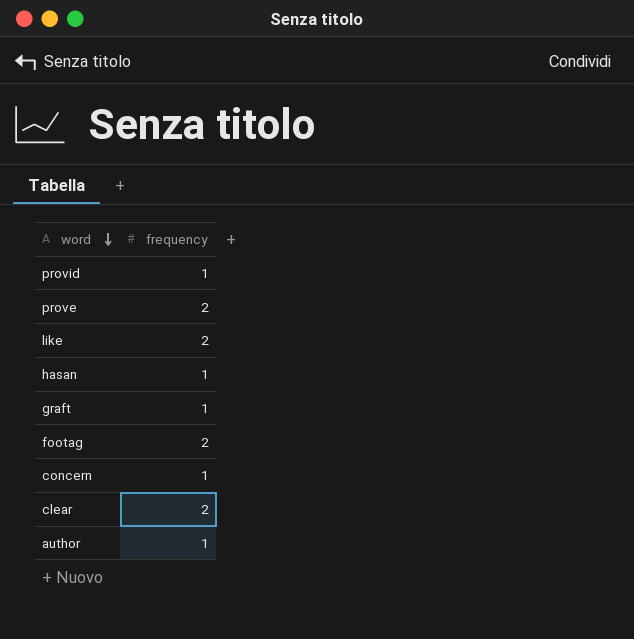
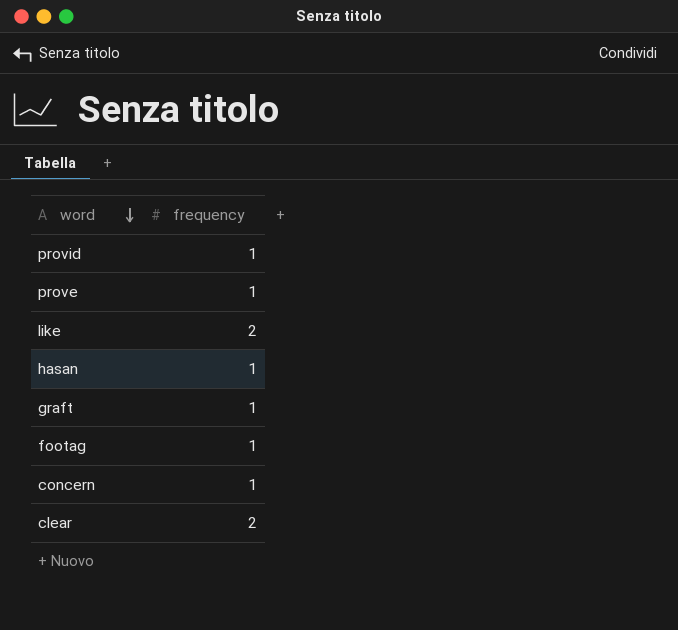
row author: 1 -> none
prove | frequency: 2 -> 1
footag | frequency: 2 -> 1

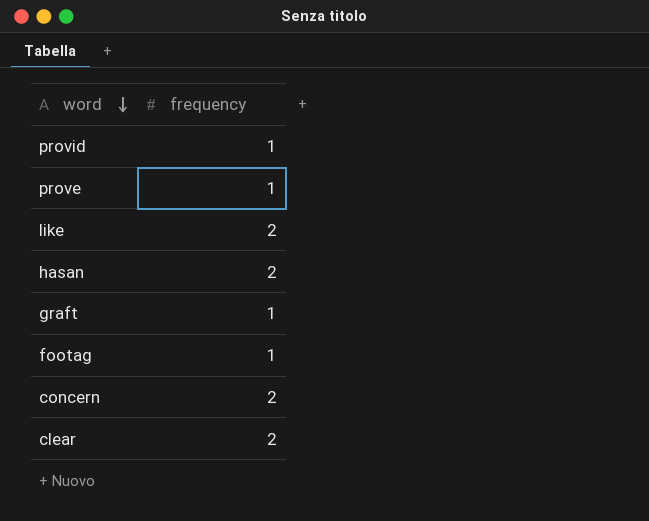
hasan | frequency: 1 -> 2
concern | frequency: 1 -> 2

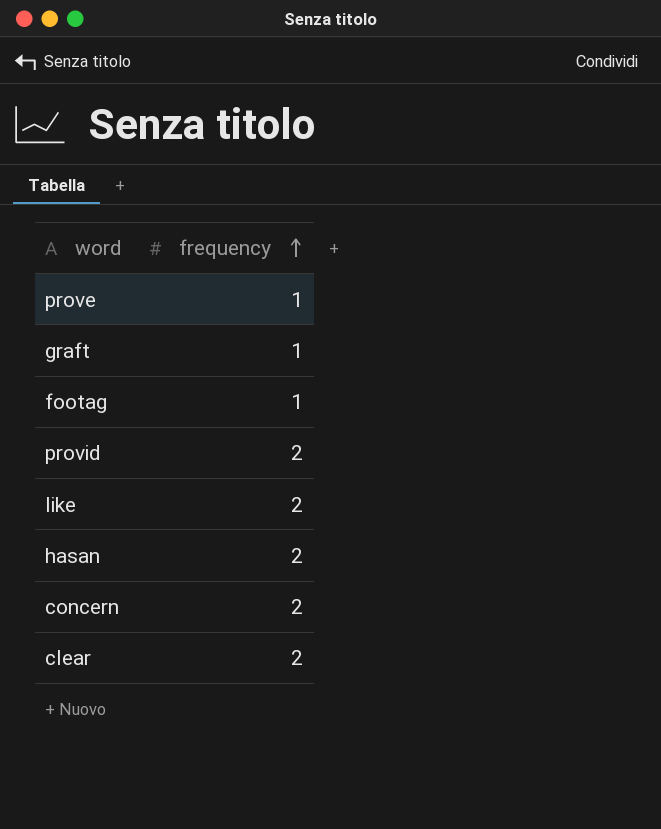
row order: word descending -> frequency ascending
provid | frequency: 1 -> 2

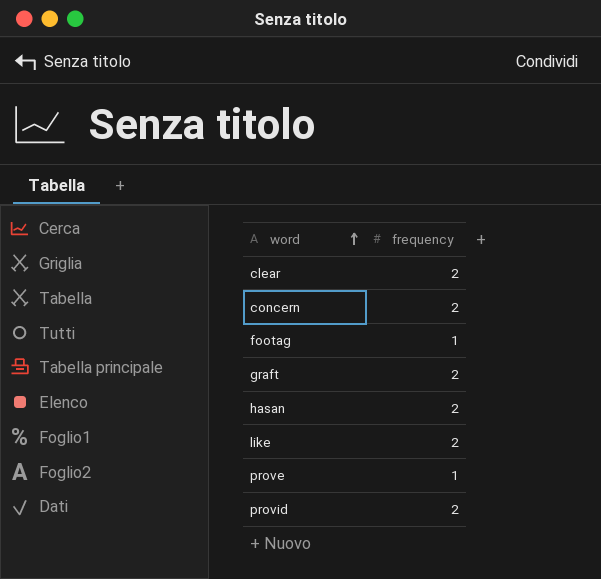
row order: frequency ascending -> word ascending
graft | frequency: 1 -> 2

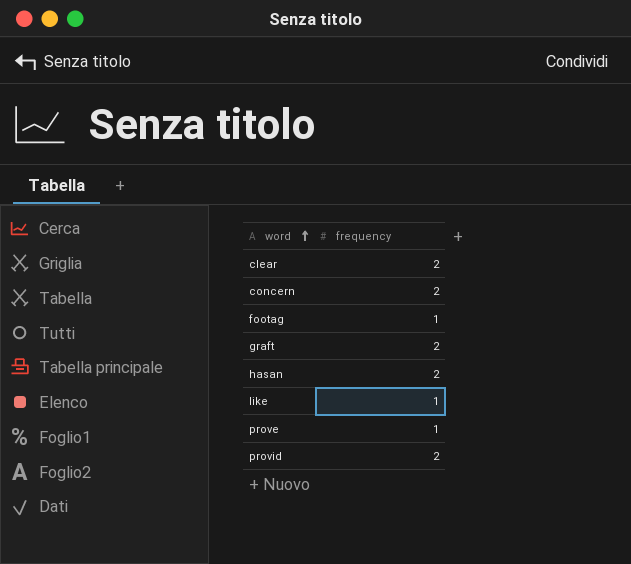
like | frequency: 2 -> 1

